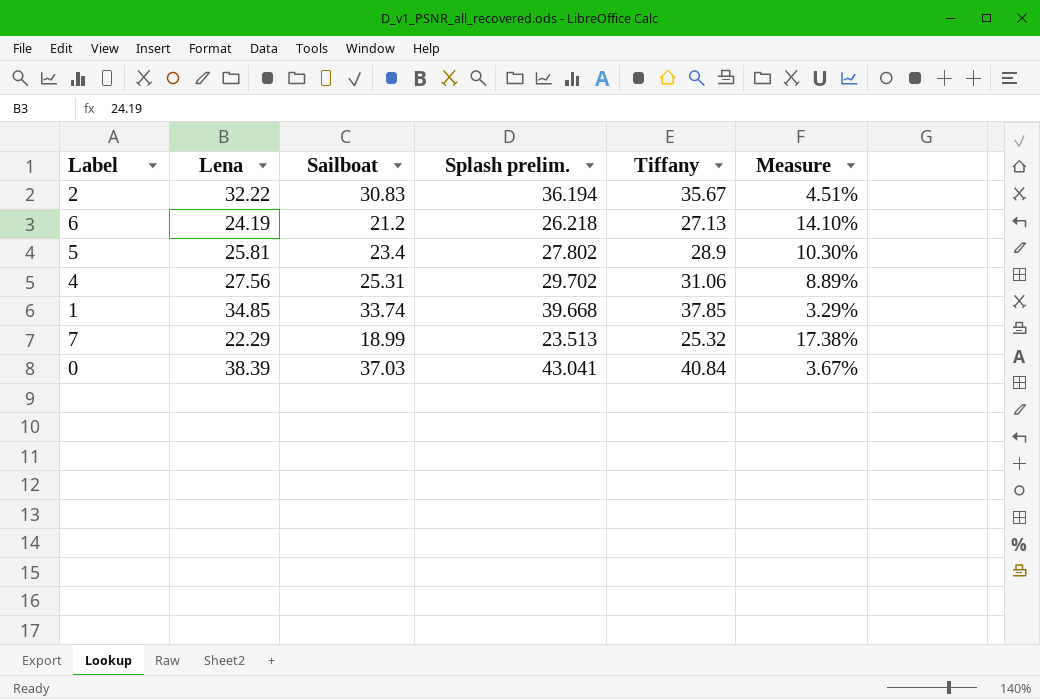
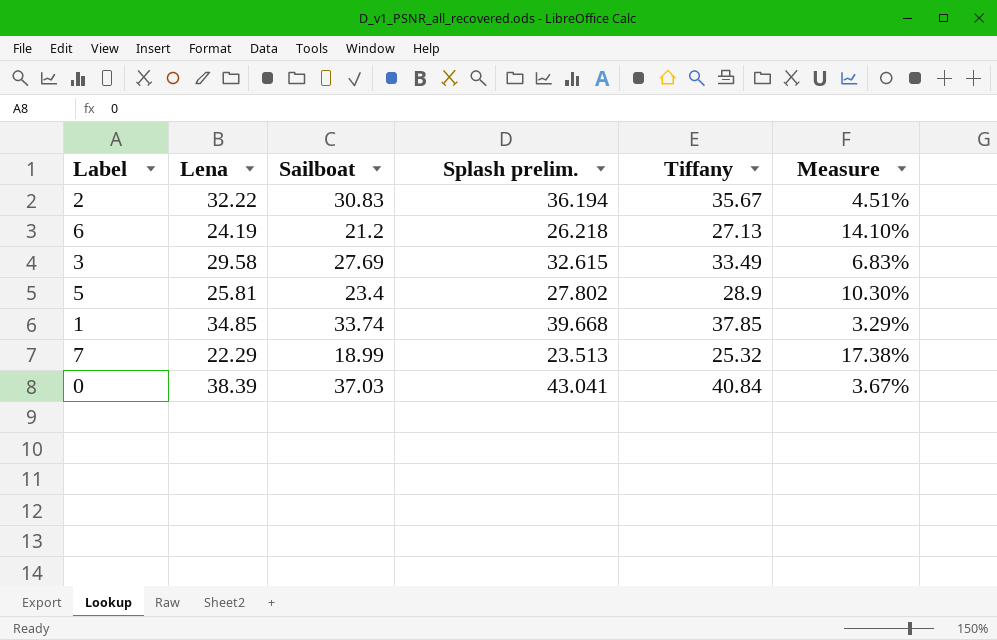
row 4: 27.56 | 25.31 | 29.702 | 31.06 | 8.89% -> none
row 3: none -> 29.58 | 27.69 | 32.615 | 33.49 | 6.83%

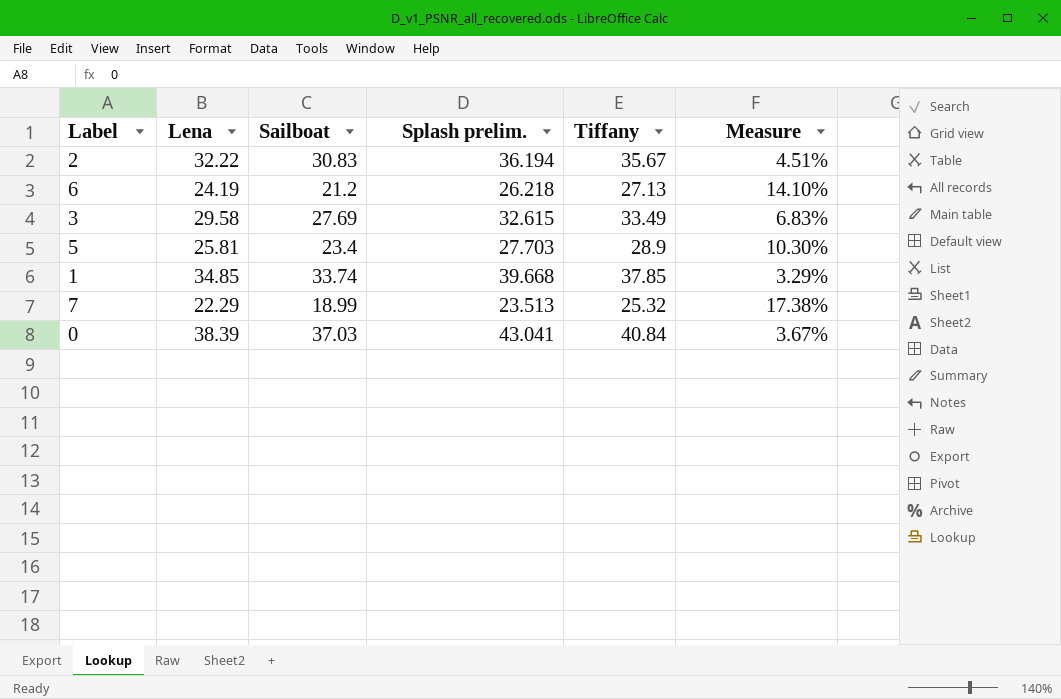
5 | Splash prelim.: 27.802 -> 27.703

